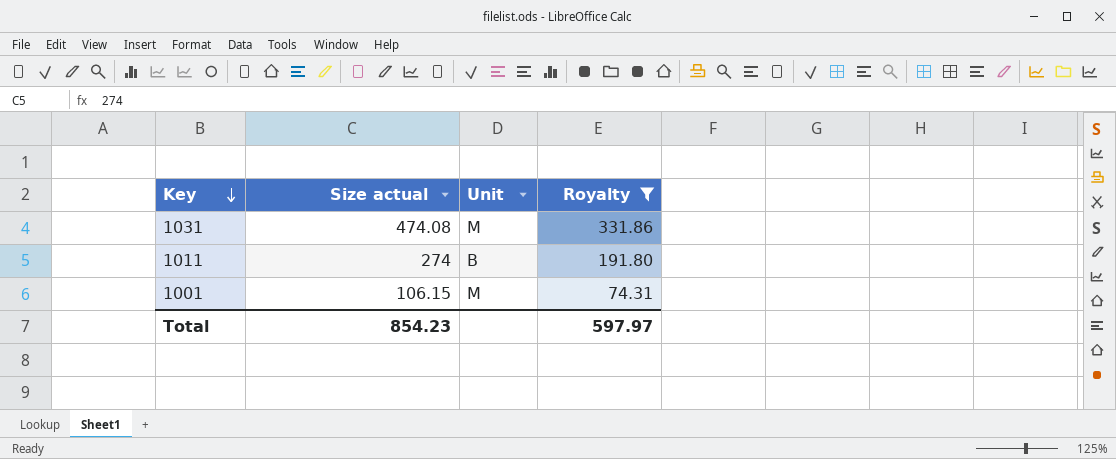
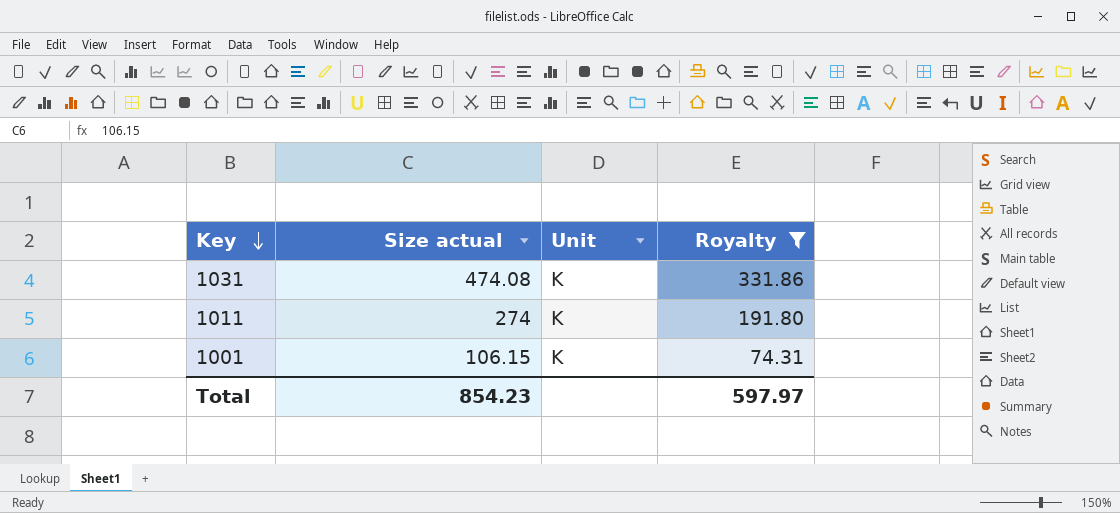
1031 | Unit: M -> K
1011 | Unit: B -> K
1001 | Unit: M -> K

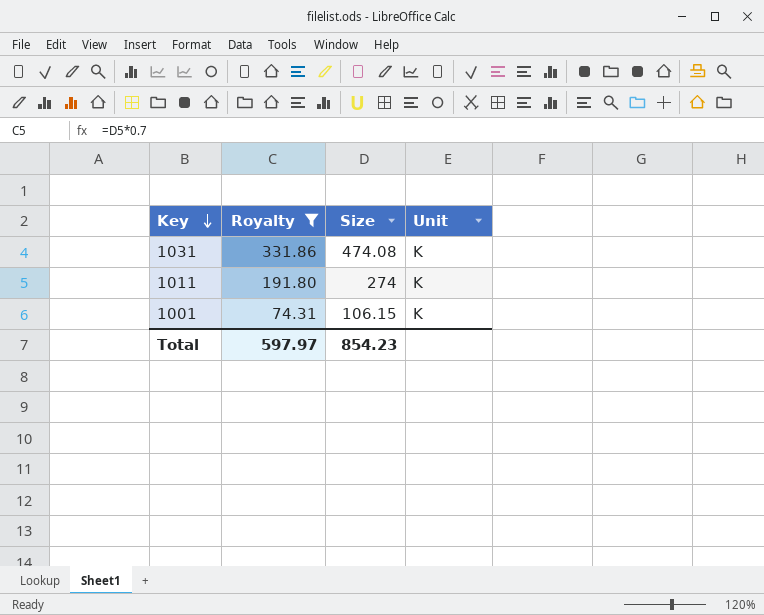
column Royalty | position: 4 -> 2
column name: Size actual -> Size

